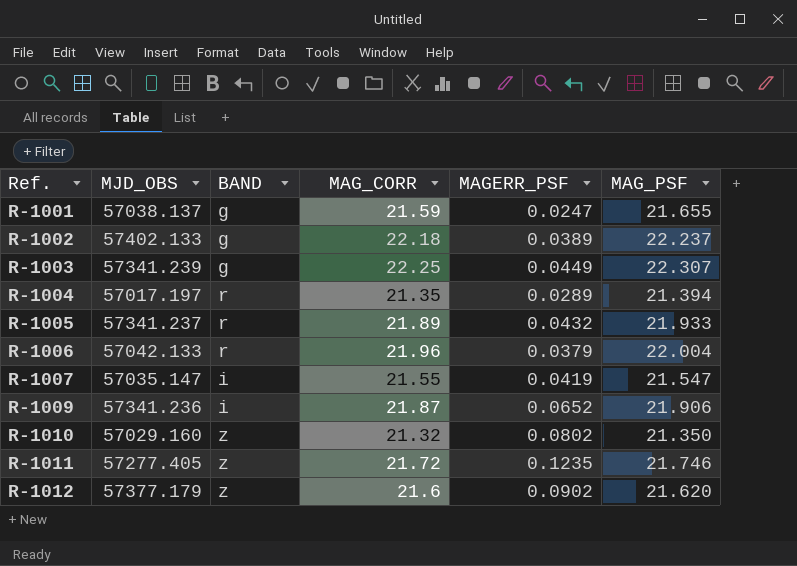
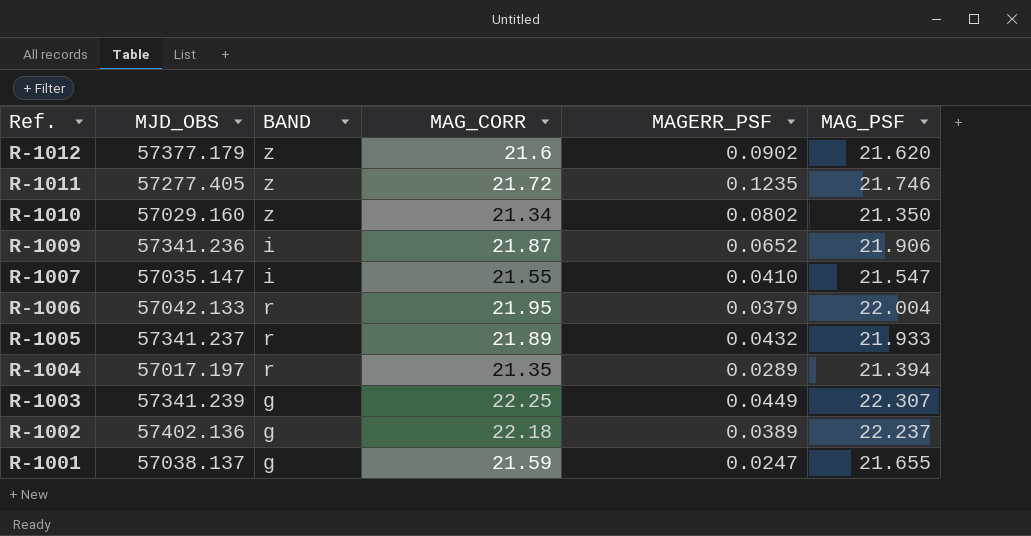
row order: Ref. ascending -> Ref. descending
R-1010 | MAG_CORR: 21.32 -> 21.34
R-1007 | MAGERR_PSF: 0.0419 -> 0.0410
R-1006 | MAG_CORR: 21.96 -> 21.95
R-1002 | MJD_OBS: 57402.133 -> 57402.136

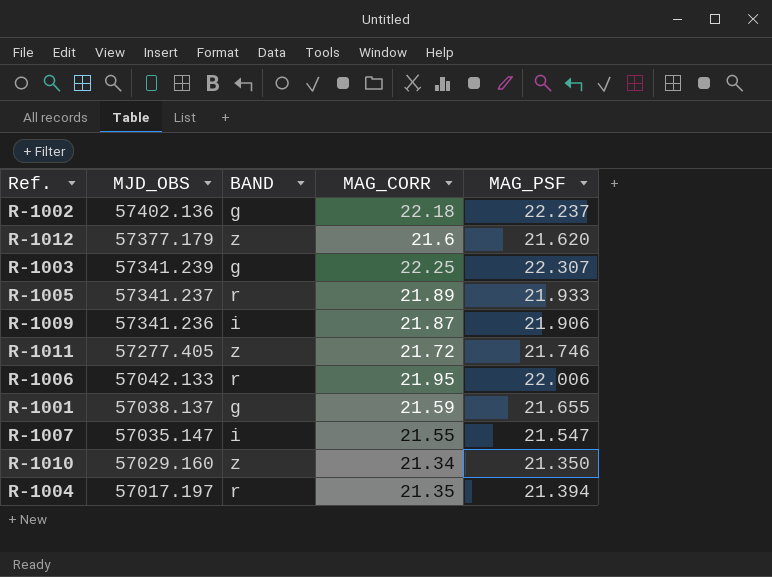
row order: Ref. descending -> MJD_OBS descending
column MAGERR_PSF | position: 5 -> none
R-1006 | MAG_PSF: 22.004 -> 22.006

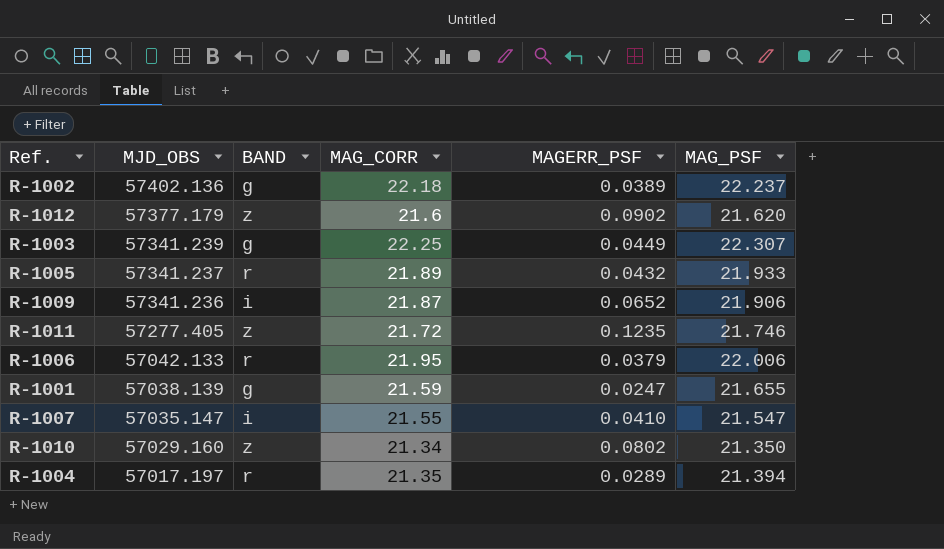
column MAGERR_PSF | position: none -> 5
R-1001 | MJD_OBS: 57038.137 -> 57038.139

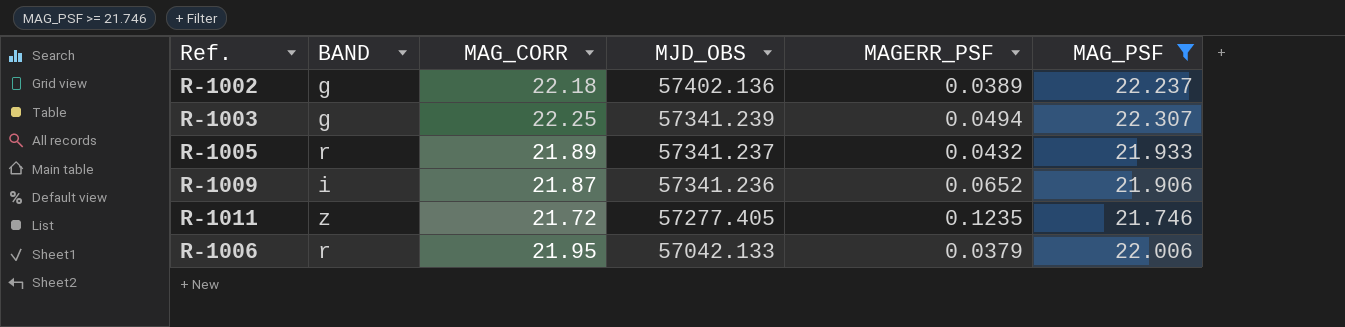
filter: none -> MAG_PSF >= 21.746
column MJD_OBS | position: 2 -> 4
R-1003 | MAGERR_PSF: 0.0449 -> 0.0494

